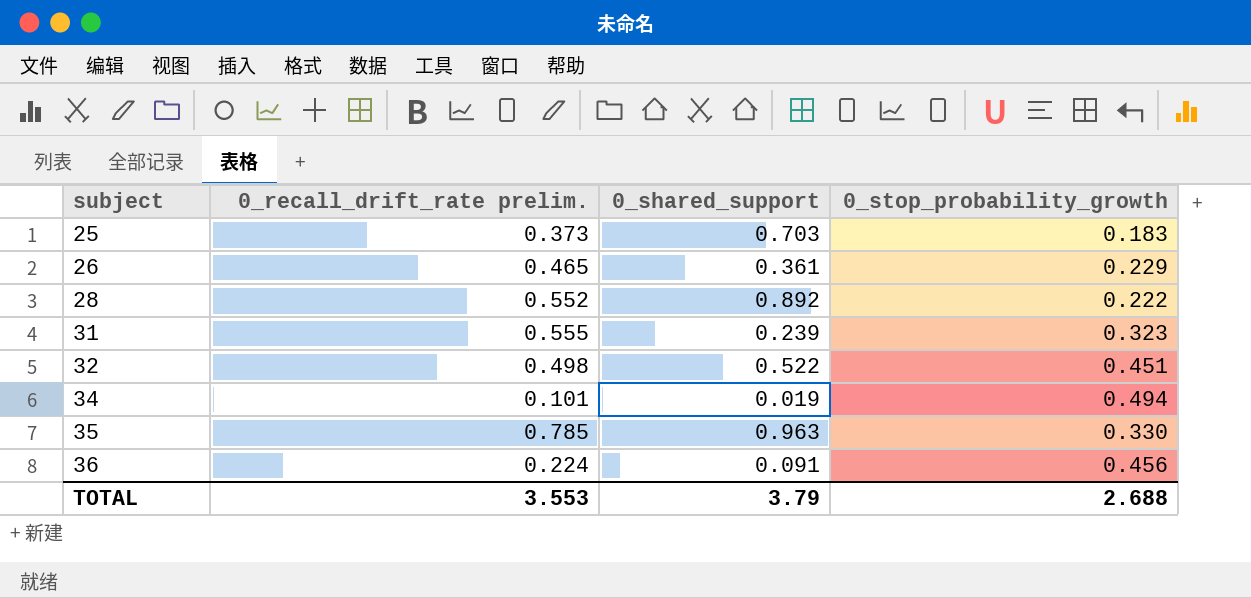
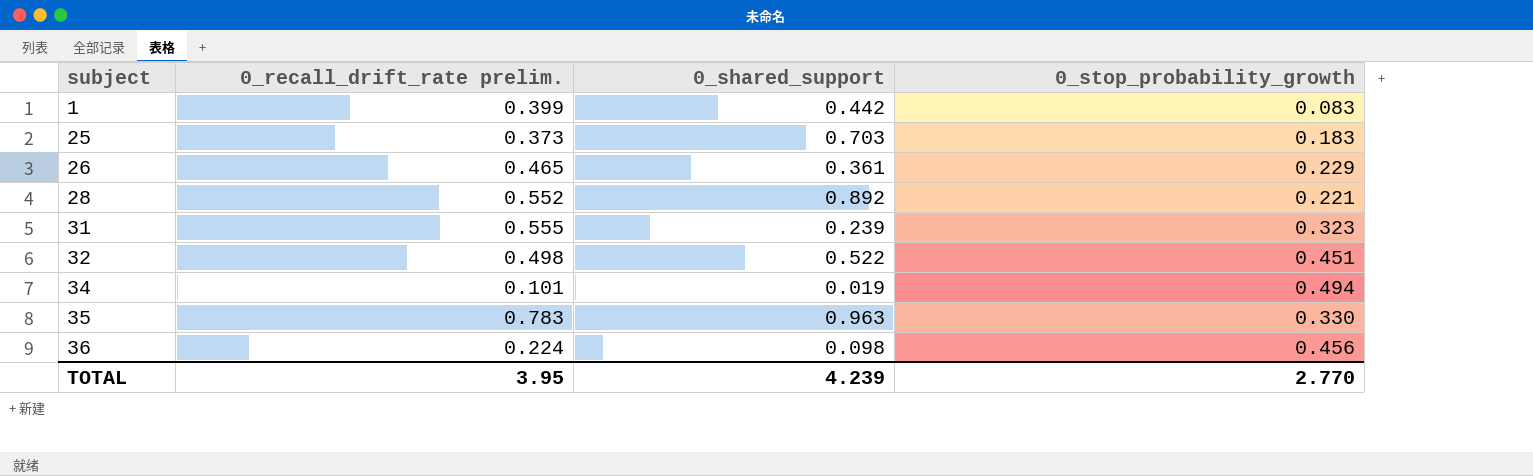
row 1: none -> 0.399 | 0.442 | 0.083
28 | 0_stop_probability_growth: 0.222 -> 0.221
35 | 0_recall_drift_rate prelim.: 0.785 -> 0.783
36 | 0_shared_support: 0.091 -> 0.098
TOTAL | 0_recall_drift_rate prelim.: 3.553 -> 3.95
TOTAL | 0_shared_support: 3.79 -> 4.239
TOTAL | 0_stop_probability_growth: 2.688 -> 2.770

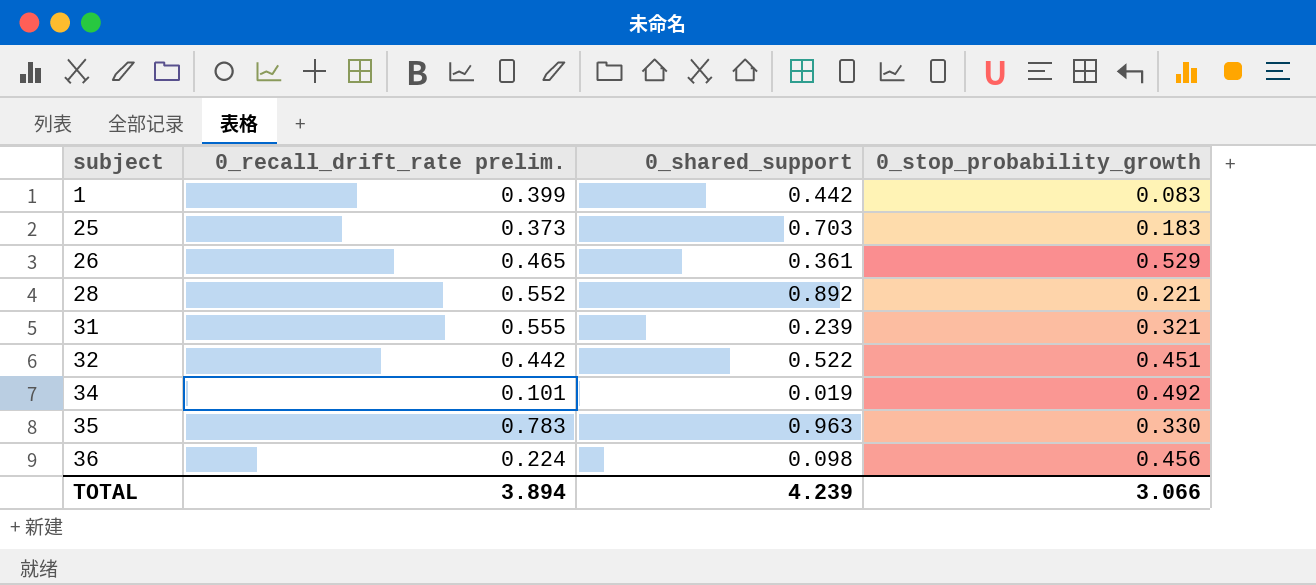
26 | 0_stop_probability_growth: 0.229 -> 0.529
31 | 0_stop_probability_growth: 0.323 -> 0.321
32 | 0_recall_drift_rate prelim.: 0.498 -> 0.442
34 | 0_stop_probability_growth: 0.494 -> 0.492
TOTAL | 0_recall_drift_rate prelim.: 3.95 -> 3.894
TOTAL | 0_stop_probability_growth: 2.770 -> 3.066

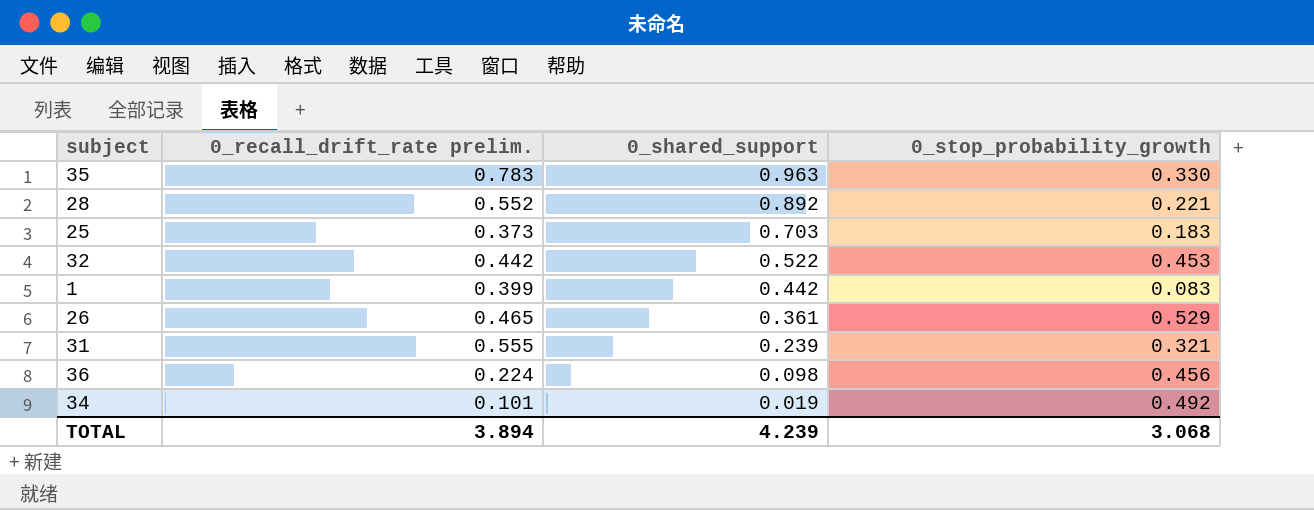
row order: subject ascending -> 0_shared_support descending
32 | 0_stop_probability_growth: 0.451 -> 0.453
TOTAL | 0_stop_probability_growth: 3.066 -> 3.068

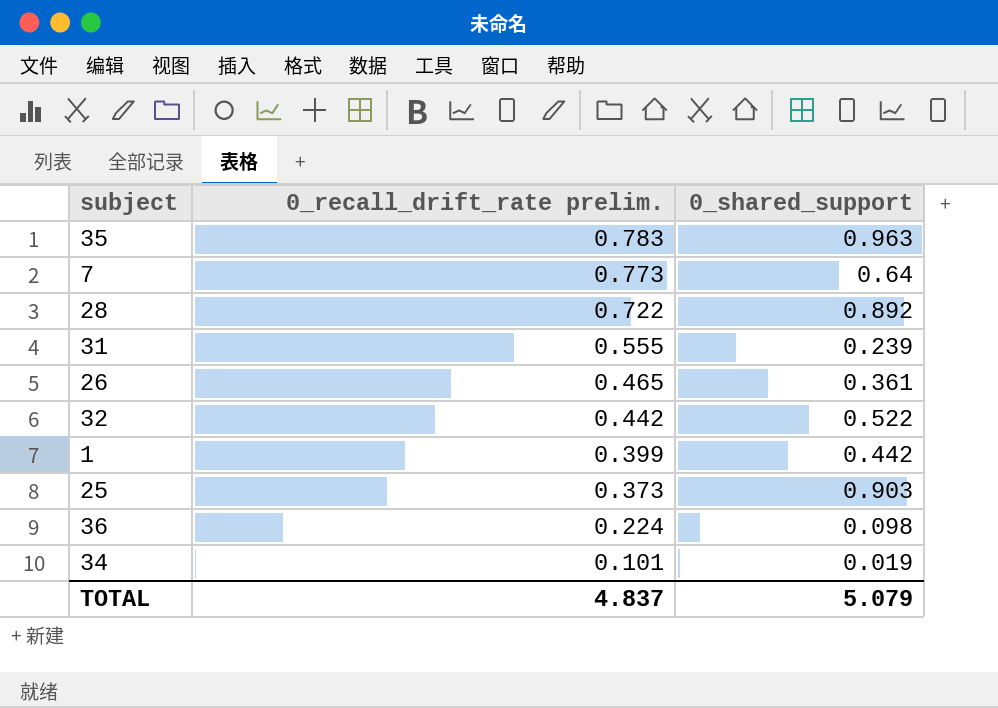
row order: 0_shared_support descending -> 0_recall_drift_rate prelim. descending
column 0_stop_probability_growth | position: 4 -> none
row 7: none -> 0.773 | 0.64
28 | 0_recall_drift_rate prelim.: 0.552 -> 0.722
25 | 0_shared_support: 0.703 -> 0.903
TOTAL | 0_recall_drift_rate prelim.: 3.894 -> 4.837
TOTAL | 0_shared_support: 4.239 -> 5.079

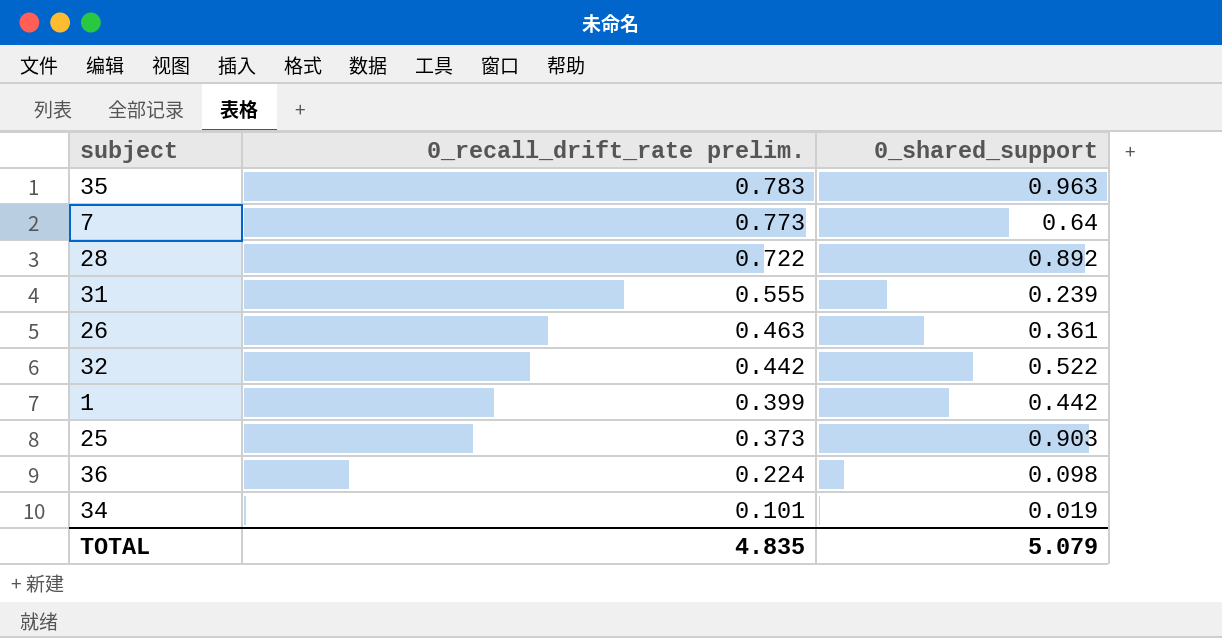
26 | 0_recall_drift_rate prelim.: 0.465 -> 0.463
TOTAL | 0_recall_drift_rate prelim.: 4.837 -> 4.835

